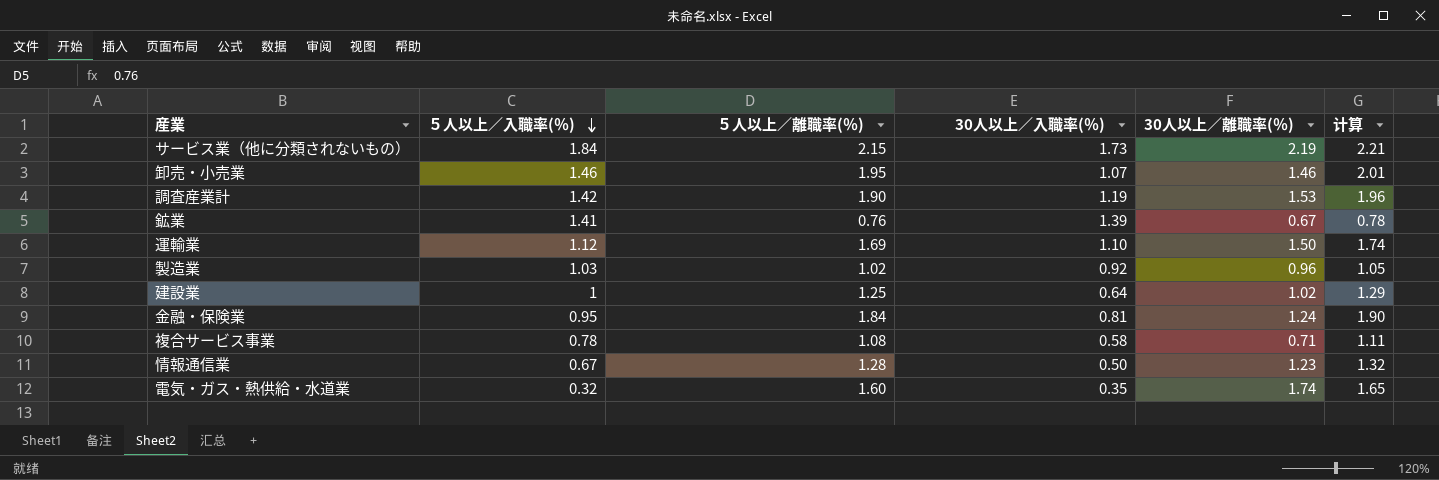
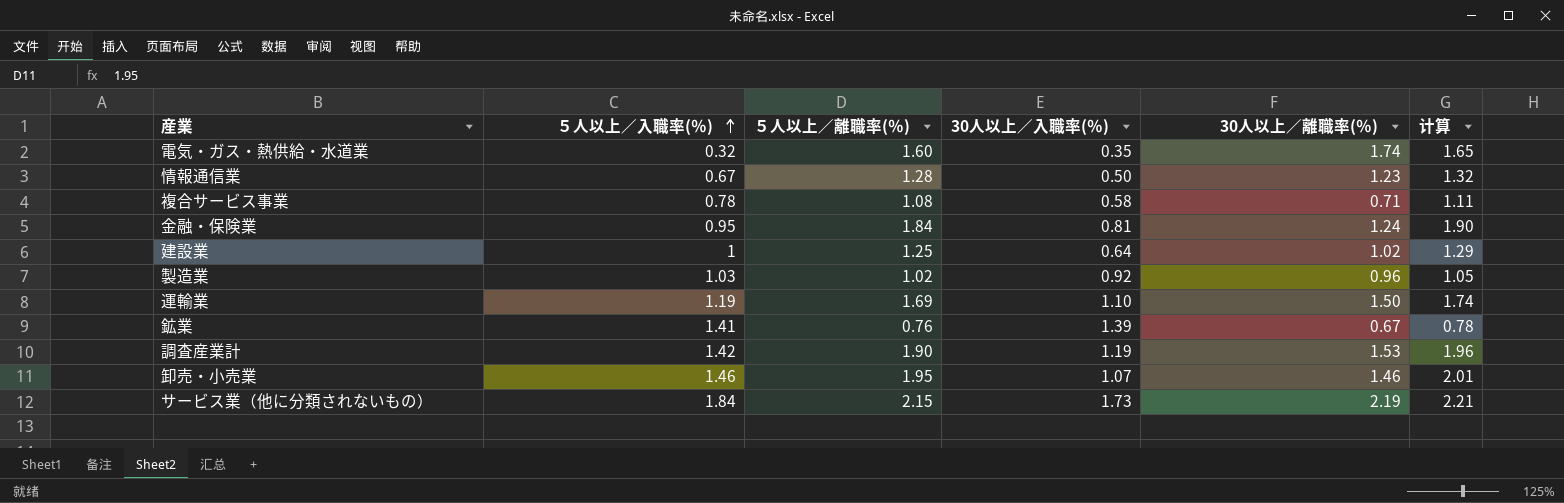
row order: ５人以上／入職率(％) descending -> ５人以上／入職率(％) ascending
運輸業 | ５人以上／入職率(％): 1.12 -> 1.19

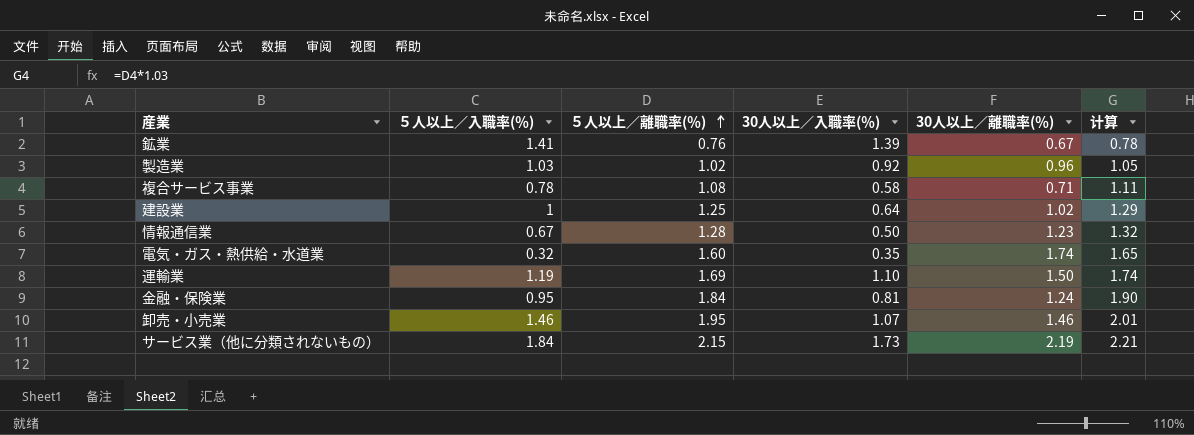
row order: ５人以上／入職率(％) ascending -> ５人以上／離職率(％) ascending
row 調査産業計: 1.42 | 1.90 | 1.19 | 1.53 | 1.96 -> none

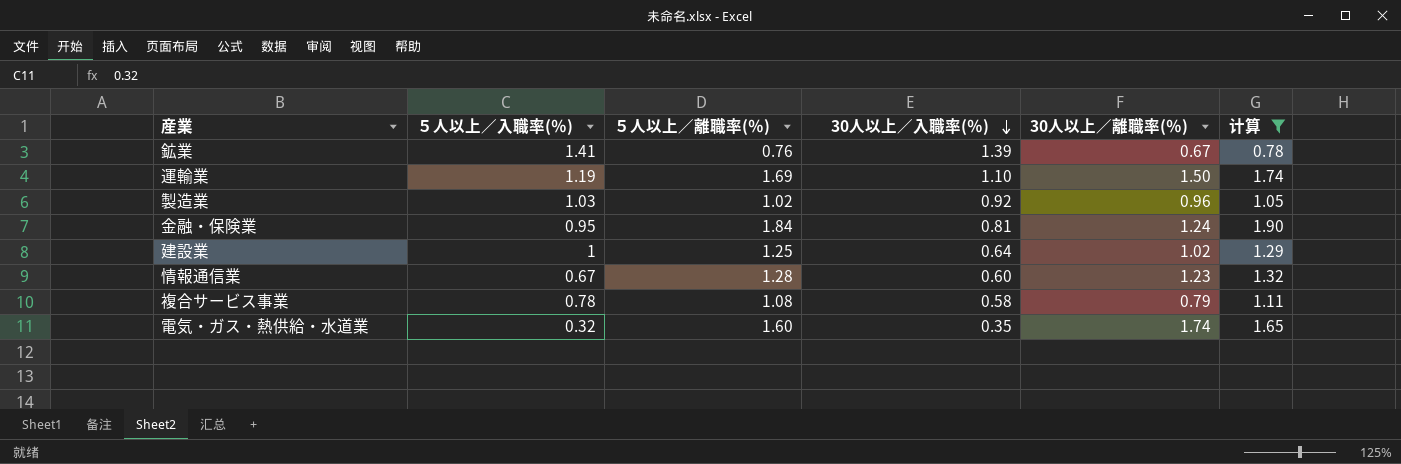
filter: none -> 计算 <= 1.90
row order: ５人以上／離職率(％) ascending -> 30人以上／入職率(％) descending
情報通信業 | 30人以上／入職率(％): 0.50 -> 0.60
複合サービス事業 | 30人以上／離職率(％): 0.71 -> 0.79

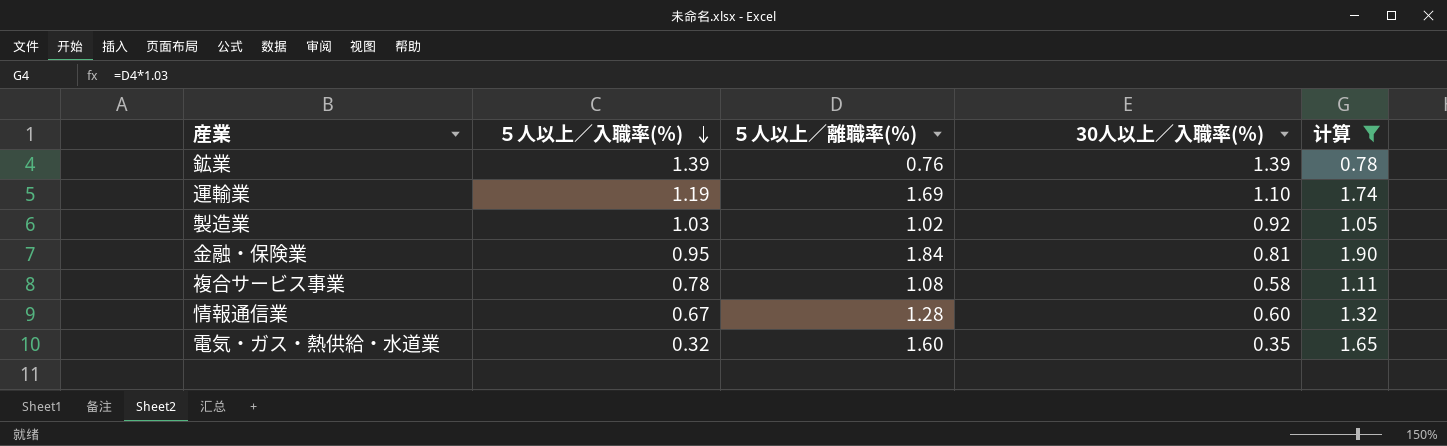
row order: 30人以上／入職率(％) descending -> ５人以上／入職率(％) descending
column 30人以上／離職率(％) | position: 5 -> none
row 建設業: 1 | 1.25 | 0.64 | 1.02 | 1.29 -> none
鉱業 | ５人以上／入職率(％): 1.41 -> 1.39

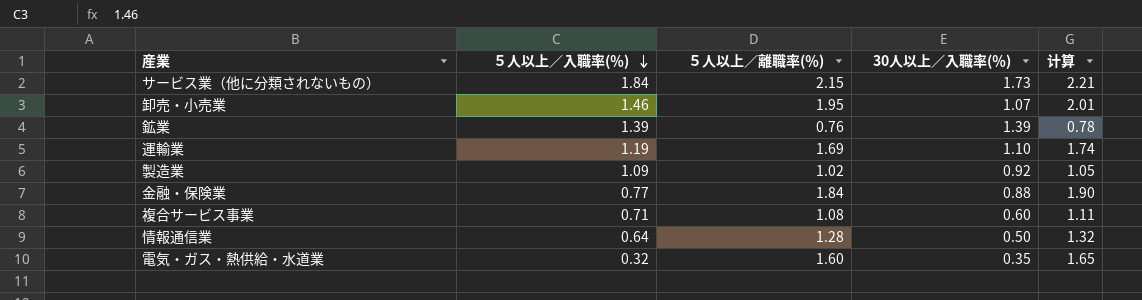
filter: 计算 <= 1.90 -> none
製造業 | ５人以上／入職率(％): 1.03 -> 1.09
金融・保険業 | ５人以上／入職率(％): 0.95 -> 0.77
金融・保険業 | 30人以上／入職率(％): 0.81 -> 0.88
複合サービス事業 | ５人以上／入職率(％): 0.78 -> 0.71
複合サービス事業 | 30人以上／入職率(％): 0.58 -> 0.60
情報通信業 | ５人以上／入職率(％): 0.67 -> 0.64
情報通信業 | 30人以上／入職率(％): 0.60 -> 0.50

